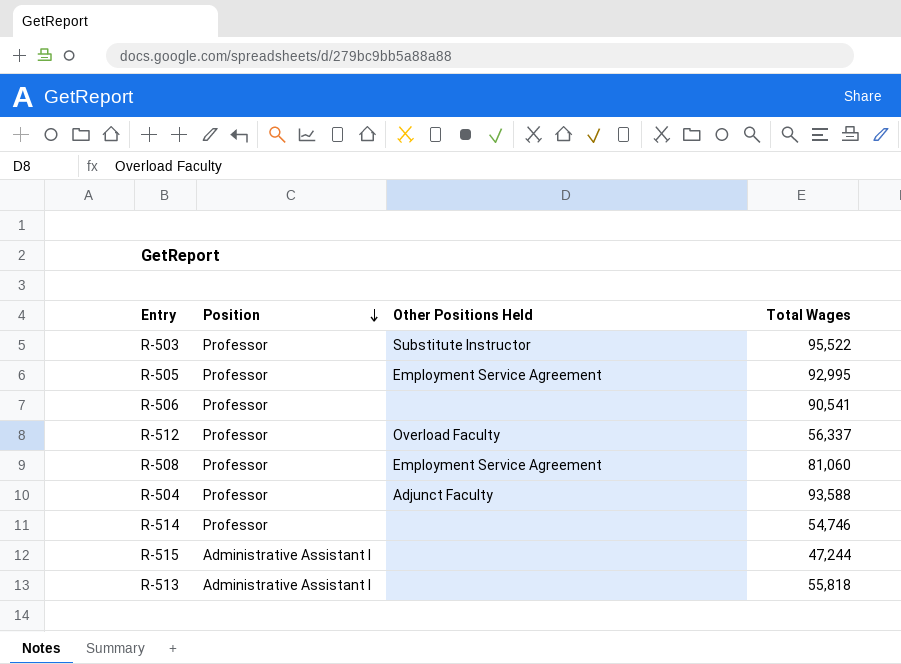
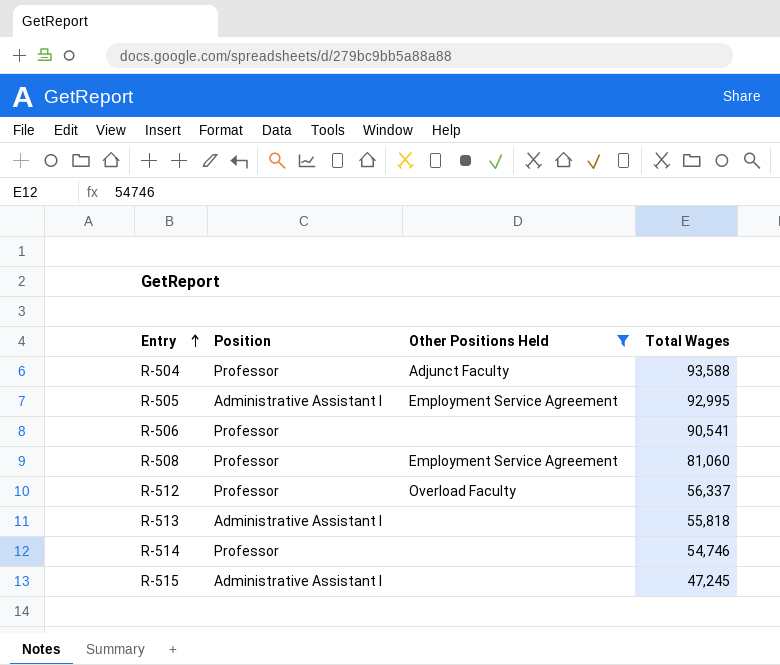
filter: none -> Other Positions Held != Substitute Instructor
row order: Position descending -> Entry ascending
R-505 | Position: Professor -> Administrative Assistant I
R-515 | Total Wages: 47,244 -> 47,245

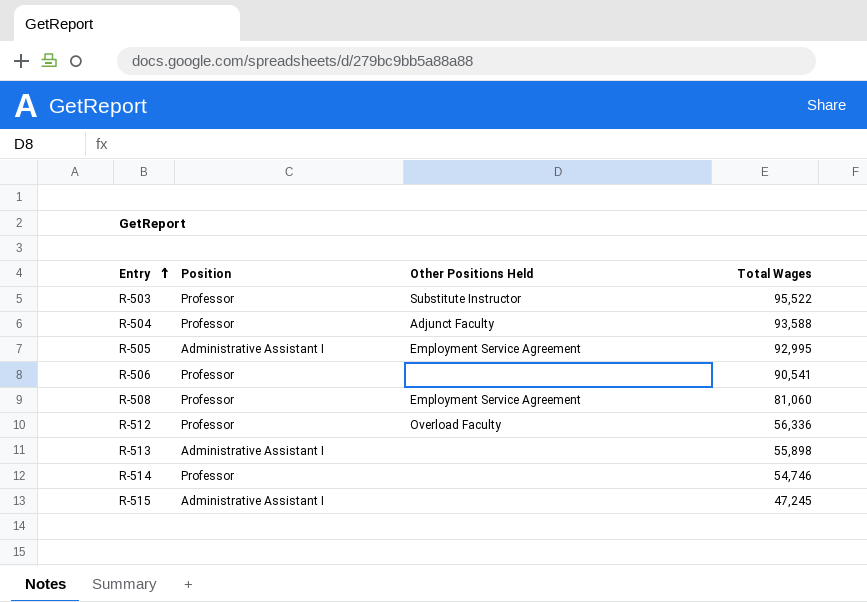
filter: Other Positions Held != Substitute Instructor -> none
R-512 | Total Wages: 56,337 -> 56,336
R-513 | Total Wages: 55,818 -> 55,898

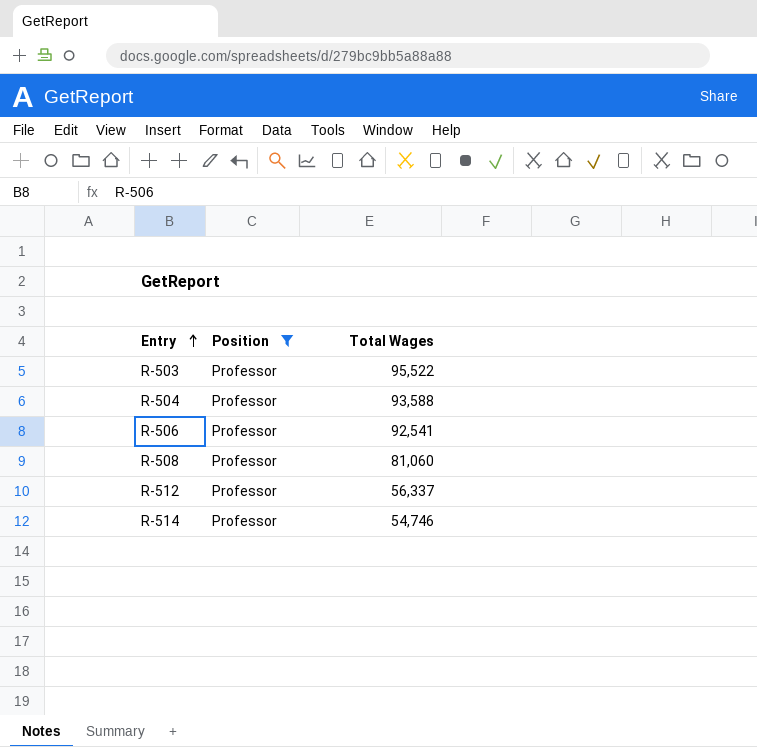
filter: none -> Position = Professor
column Other Positions Held | position: 3 -> none
R-506 | Total Wages: 90,541 -> 92,541
R-512 | Total Wages: 56,336 -> 56,337

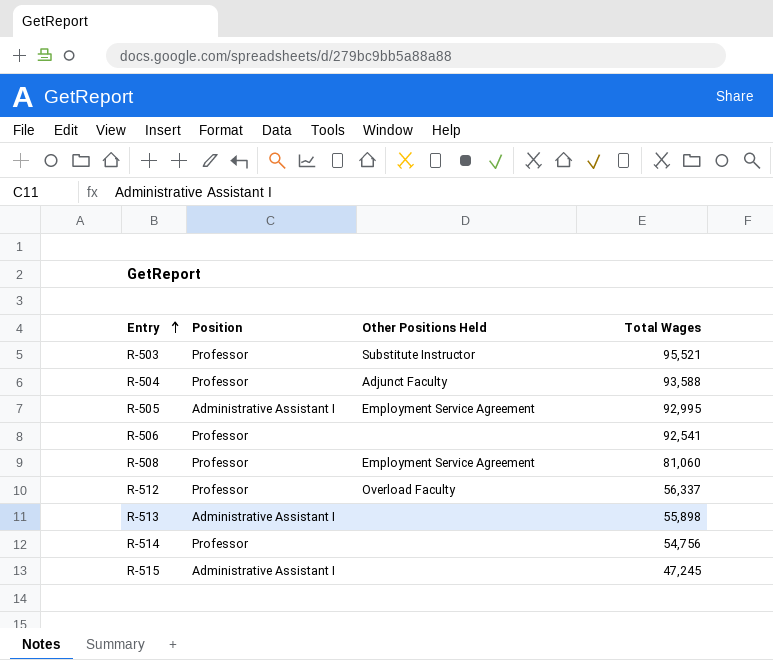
filter: Position = Professor -> none
column Other Positions Held | position: none -> 3
R-503 | Total Wages: 95,522 -> 95,521
R-514 | Total Wages: 54,746 -> 54,756

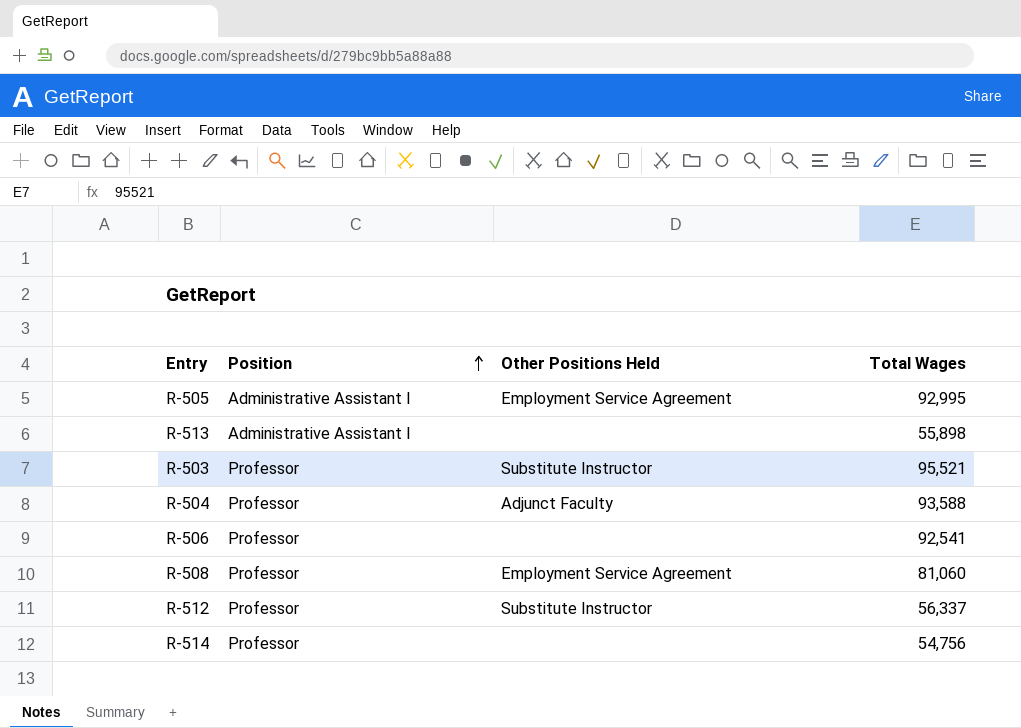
row order: Entry ascending -> Position ascending
row R-515: Administrative Assistant I | none | 47,245 -> none
R-512 | Other Positions Held: Overload Faculty -> Substitute Instructor

